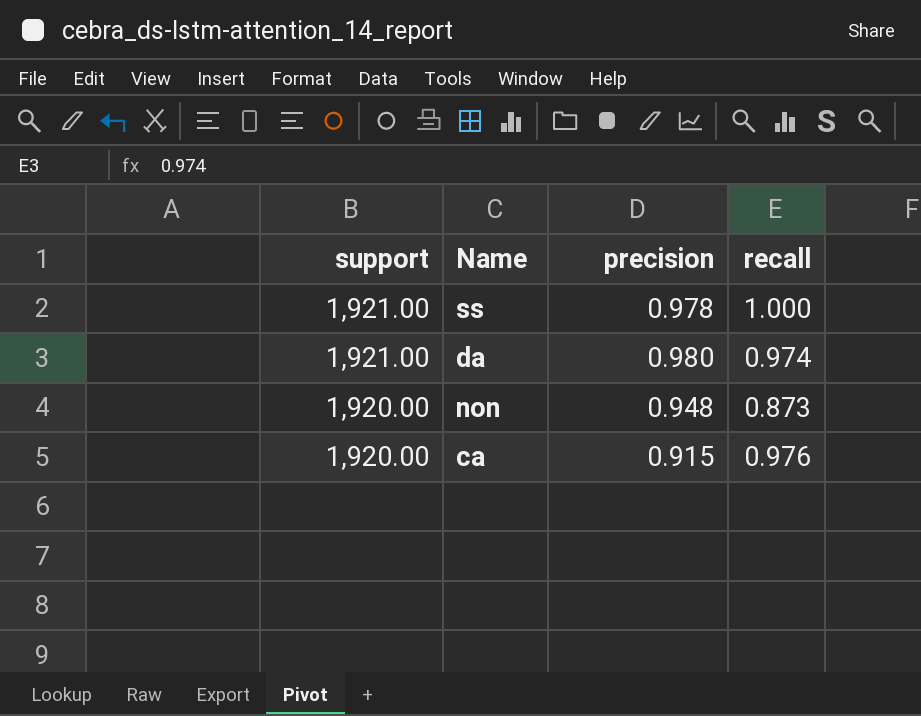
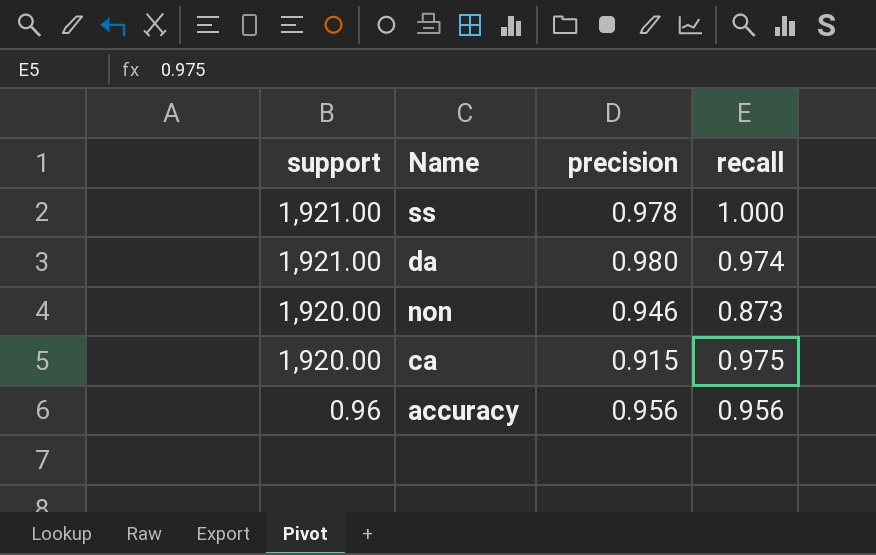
non | precision: 0.948 -> 0.946
ca | recall: 0.976 -> 0.975
row accuracy: none -> 0.96 | 0.956 | 0.956

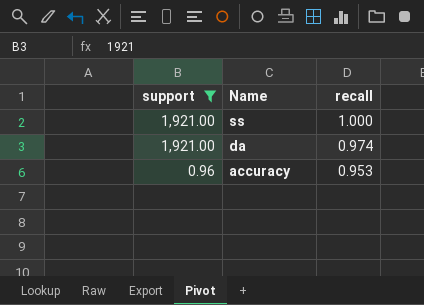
filter: none -> support != 1,920.00
column precision | position: 3 -> none
accuracy | recall: 0.956 -> 0.953

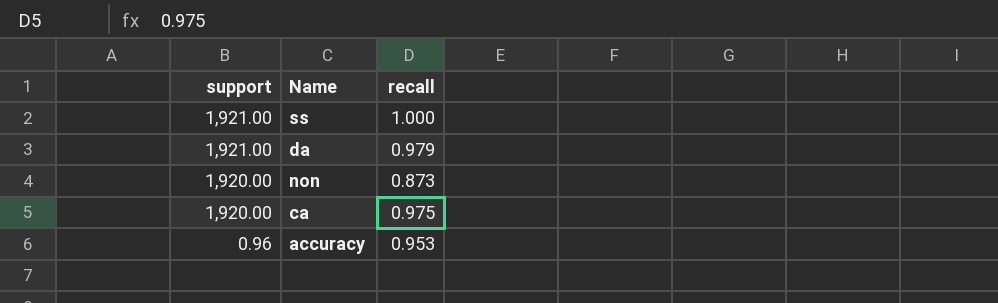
filter: support != 1,920.00 -> none
da | recall: 0.974 -> 0.979

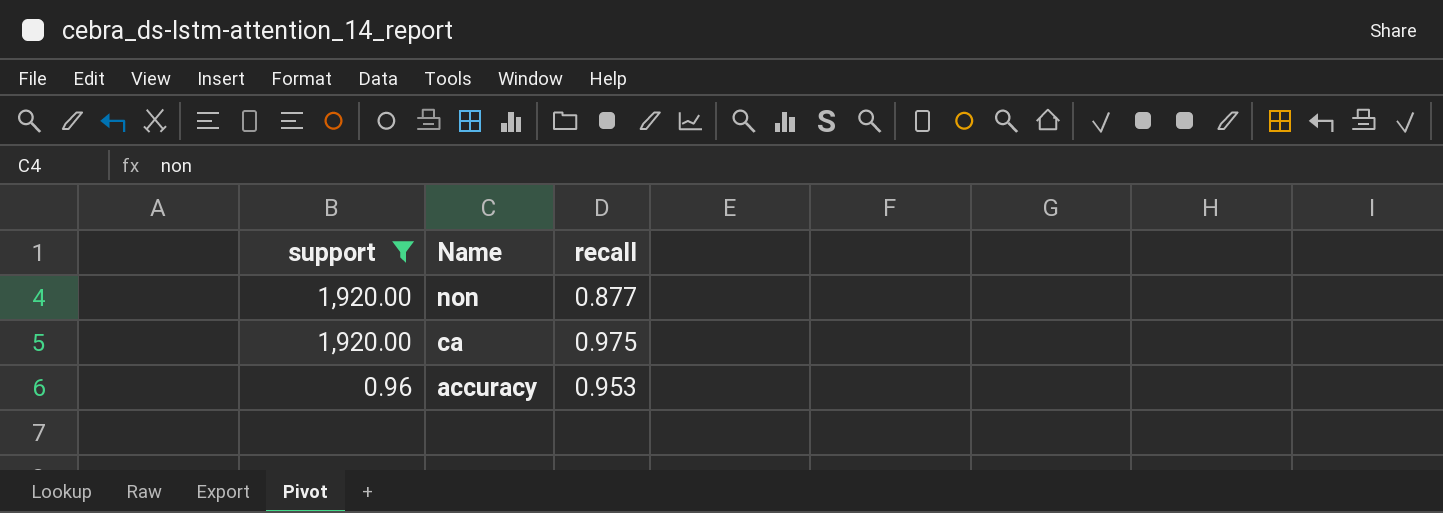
filter: none -> support != 1,921.00
non | recall: 0.873 -> 0.877

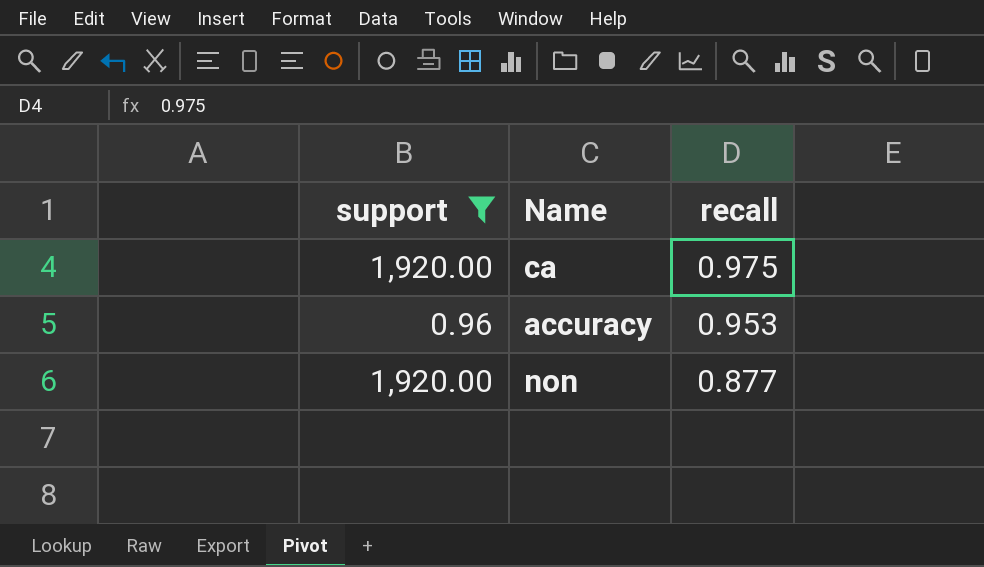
row order: support descending -> recall descending

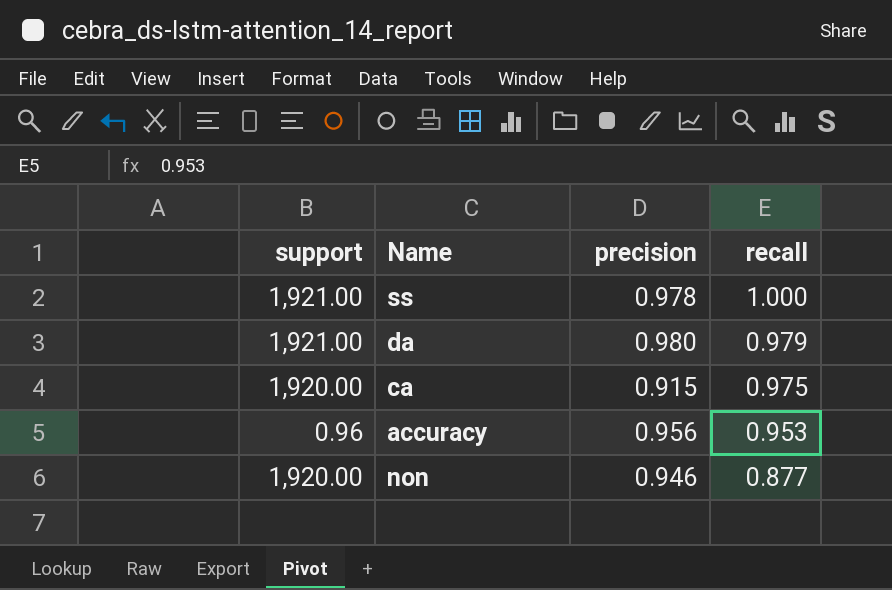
filter: support != 1,921.00 -> none
column precision | position: none -> 3

